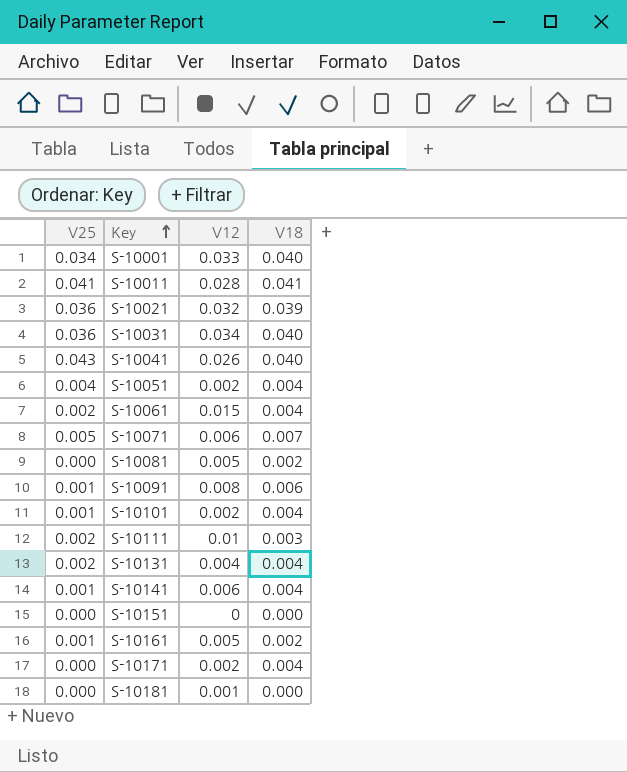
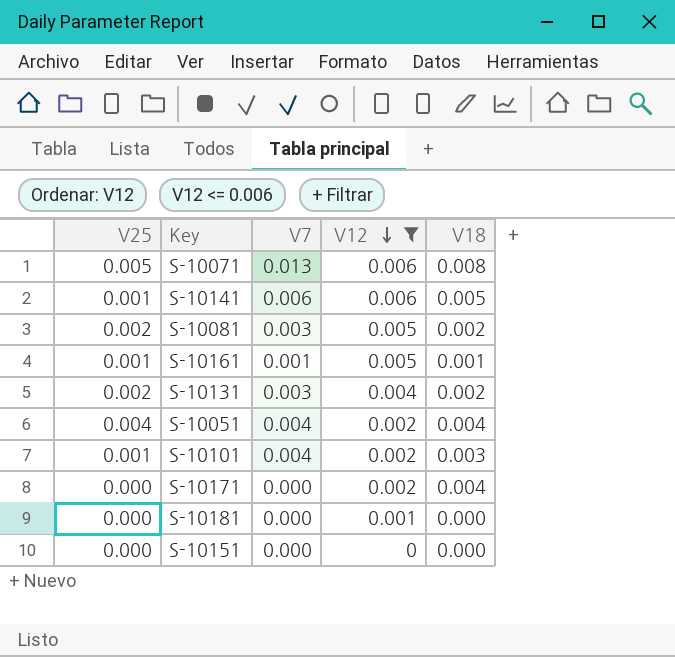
filter: none -> V12 <= 0.006
row order: Key ascending -> V12 descending
column V7 | position: none -> 3
S-10071 | V18: 0.007 -> 0.008
S-10141 | V18: 0.004 -> 0.005
S-10081 | V25: 0.000 -> 0.002
S-10161 | V18: 0.002 -> 0.001
S-10131 | V18: 0.004 -> 0.002
S-10101 | V18: 0.004 -> 0.003

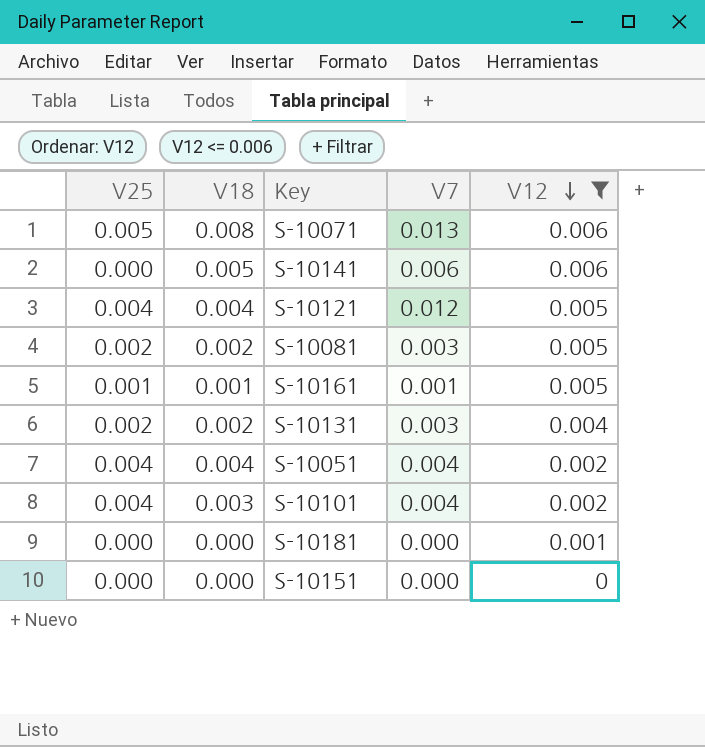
column V18 | position: 5 -> 2
row S-10171: 0.000 | 0.000 | 0.002 | 0.004 -> none
S-10141 | V25: 0.001 -> 0.000
row S-10121: none -> 0.004 | 0.004 | 0.012 | 0.005
S-10101 | V25: 0.001 -> 0.004

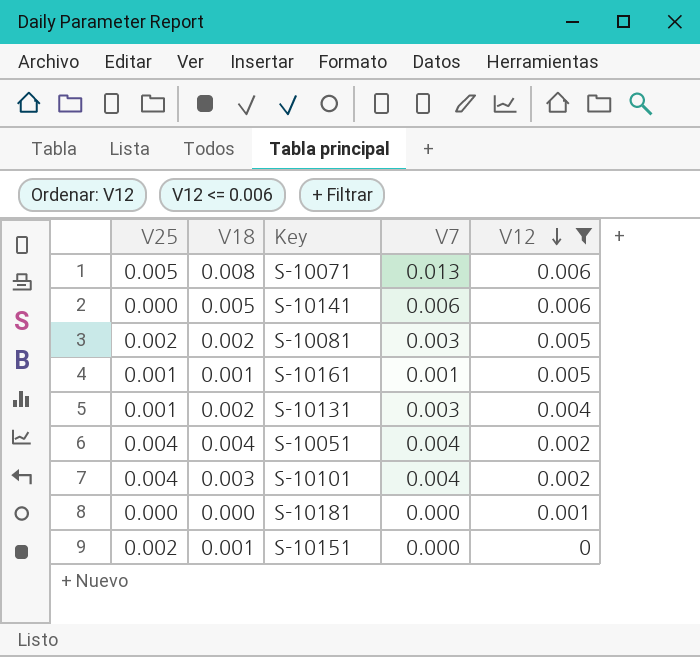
row S-10121: 0.004 | 0.004 | 0.012 | 0.005 -> none
S-10131 | V25: 0.002 -> 0.001
S-10151 | V25: 0.000 -> 0.002
S-10151 | V18: 0.000 -> 0.001

